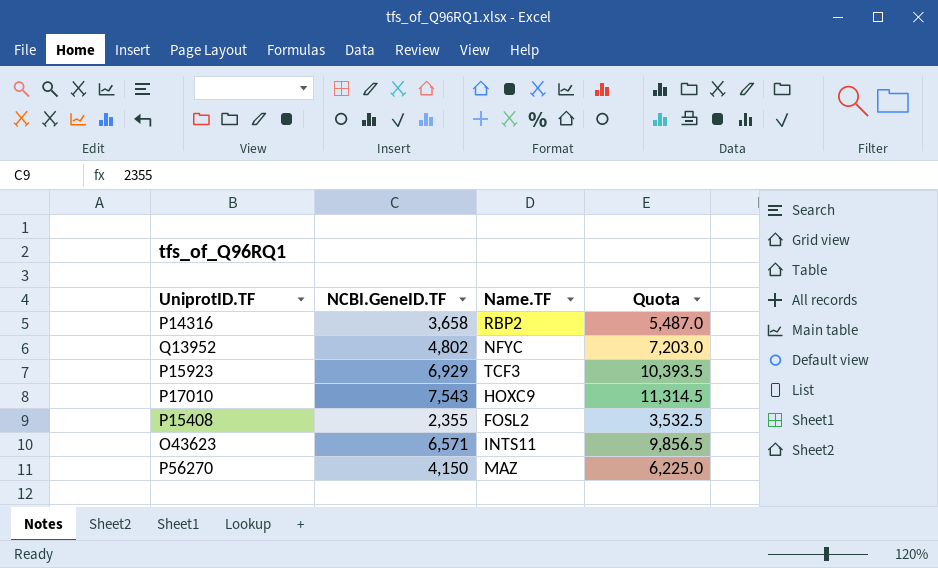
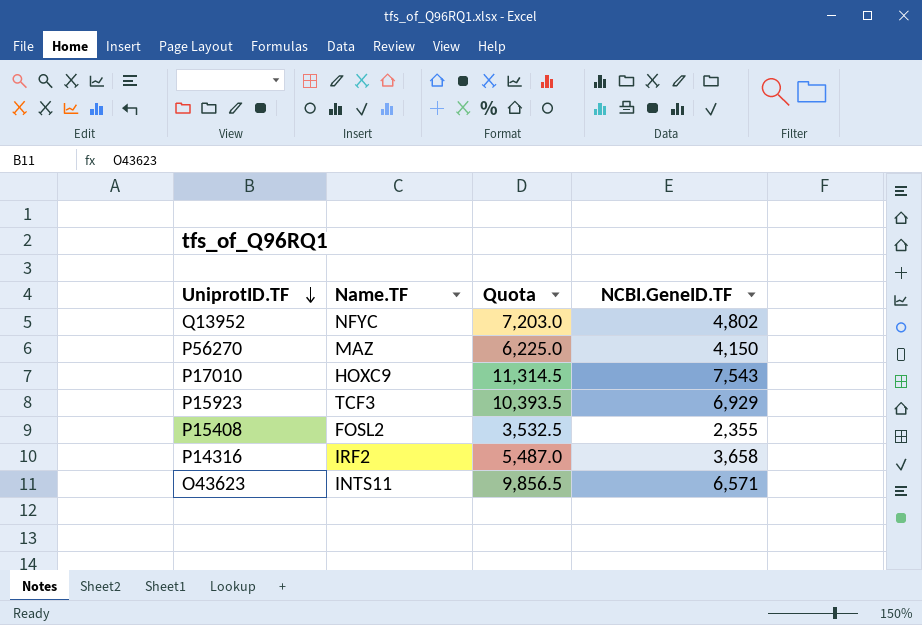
row order: none -> UniprotID.TF descending
column NCBI.GeneID.TF | position: 2 -> 4
P14316 | Name.TF: RBP2 -> IRF2

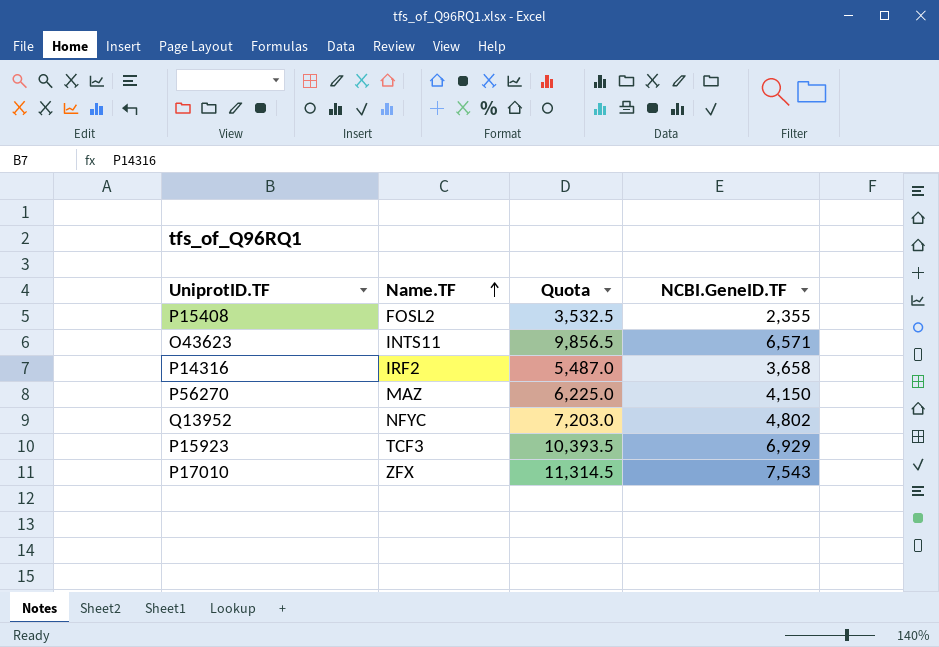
row order: UniprotID.TF descending -> Name.TF ascending
P17010 | Name.TF: HOXC9 -> ZFX

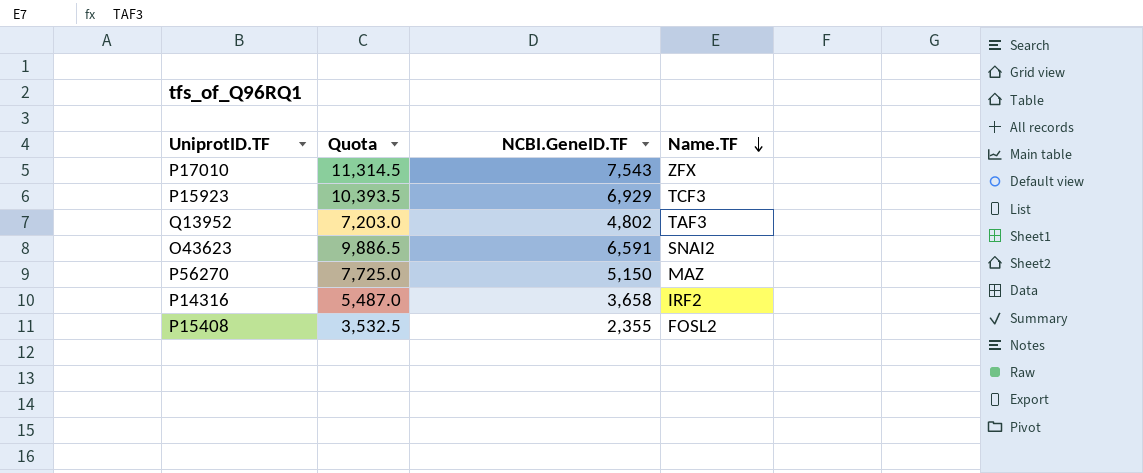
row order: Name.TF ascending -> Name.TF descending
column Name.TF | position: 2 -> 4
Q13952 | Name.TF: NFYC -> TAF3
O43623 | Quota: 9,856.5 -> 9,886.5
O43623 | NCBI.GeneID.TF: 6,571 -> 6,591
O43623 | Name.TF: INTS11 -> SNAI2
P56270 | Quota: 6,225.0 -> 7,725.0
P56270 | NCBI.GeneID.TF: 4,150 -> 5,150

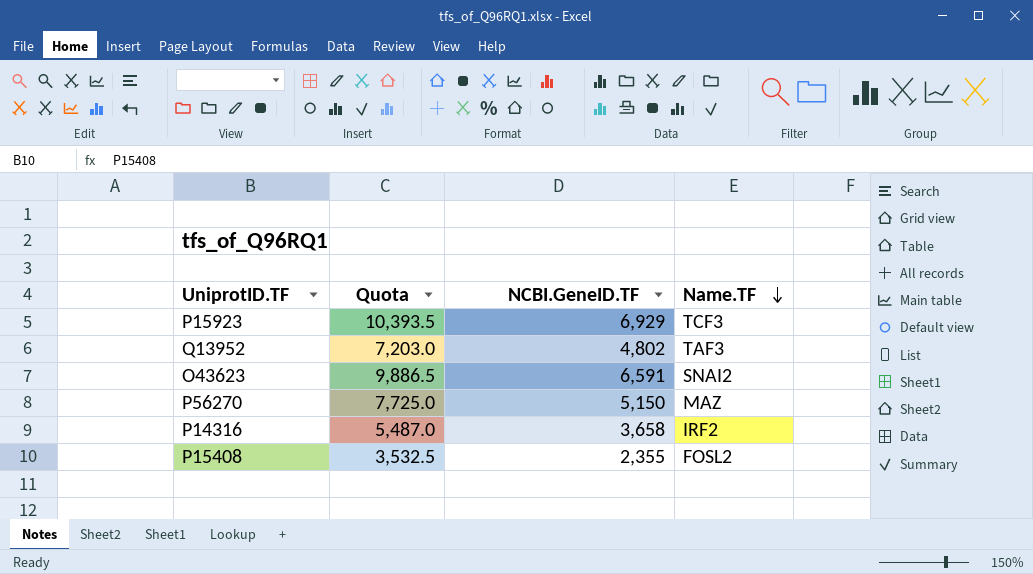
row P17010: 11,314.5 | 7,543 | ZFX -> none

